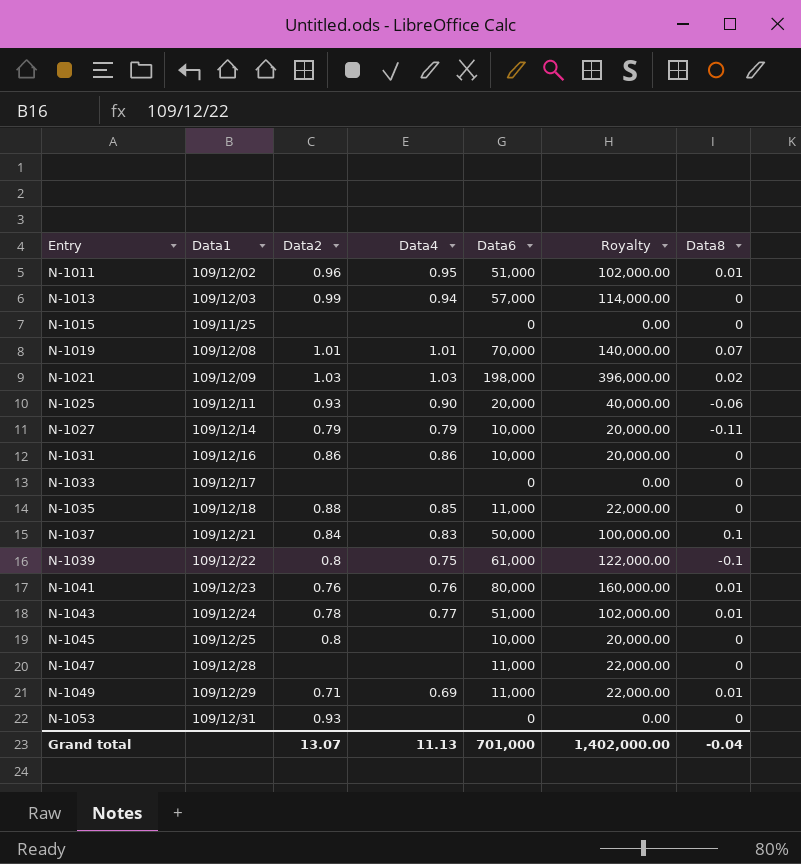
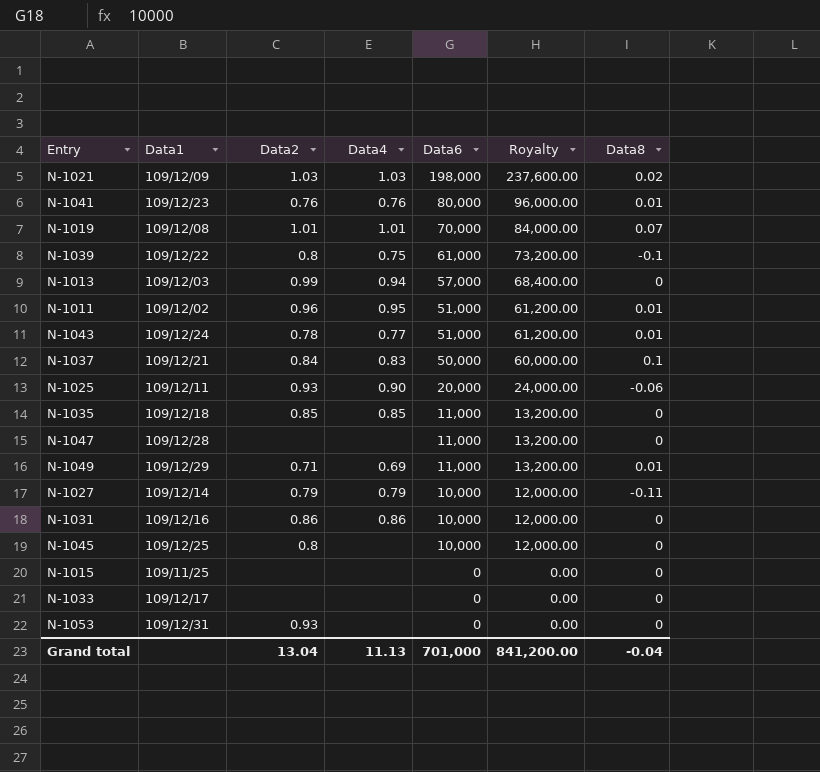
row order: Entry ascending -> Data6 descending
column Royalty | formula: [Data6] * 2 -> [Data6] * 1.2
N-1035 | Data2: 0.88 -> 0.85
Grand total | Data2: 13.07 -> 13.04
Grand total | Royalty: 1,402,000.00 -> 841,200.00

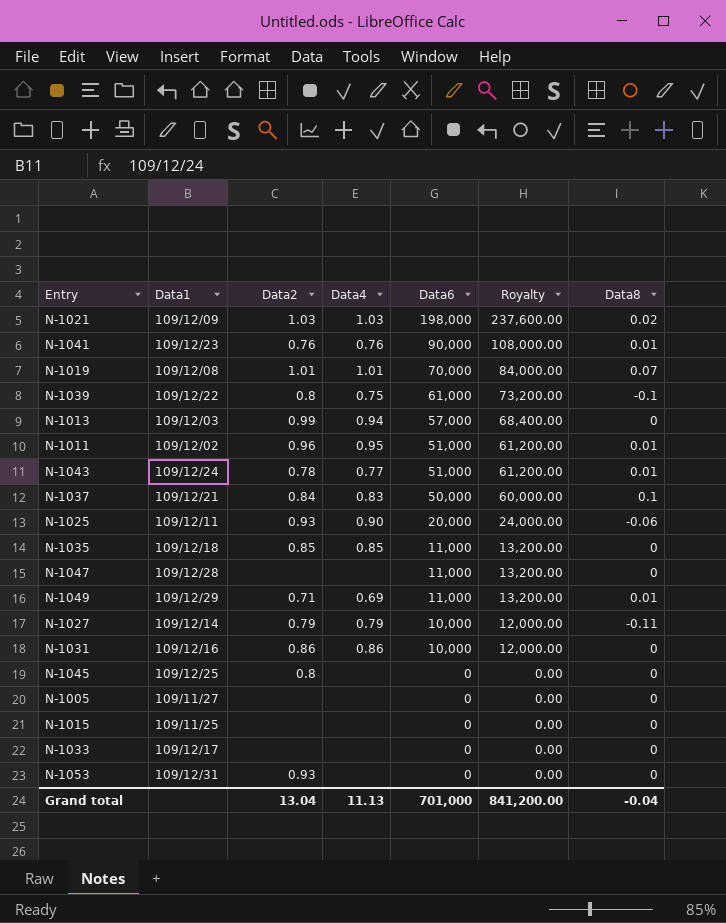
N-1041 | Data6: 80,000 -> 90,000
N-1041 | Royalty: 96,000.00 -> 108,000.00
N-1045 | Data6: 10,000 -> 0
N-1045 | Royalty: 12,000.00 -> 0.00
row N-1005: none -> 109/11/27 | none | none | 0 | 0.00 | 0

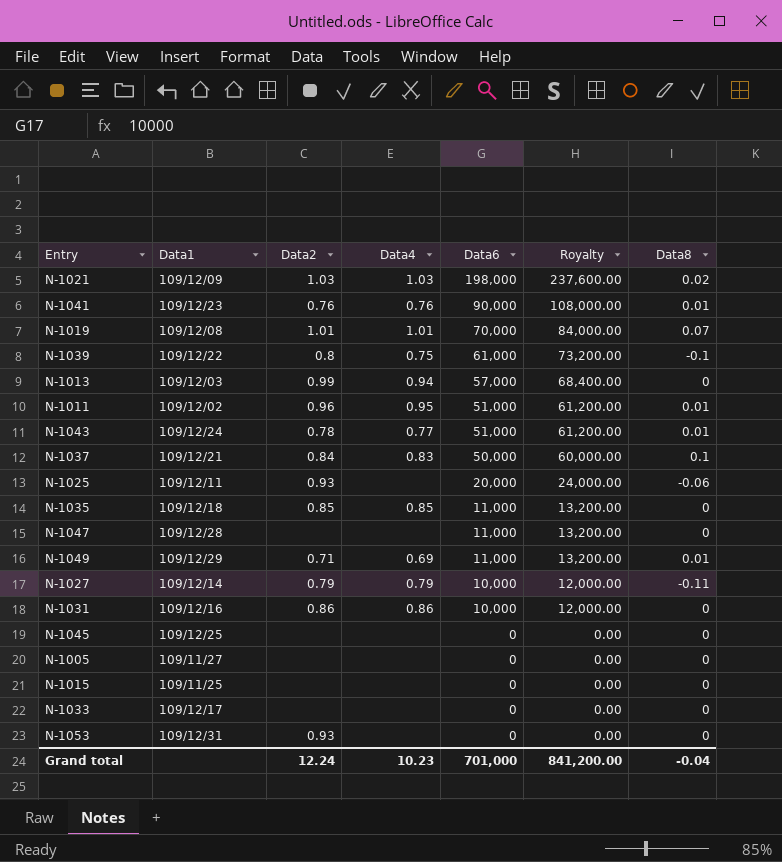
N-1025 | Data4: 0.90 -> none
N-1045 | Data2: 0.8 -> none
Grand total | Data2: 13.04 -> 12.24
Grand total | Data4: 11.13 -> 10.23

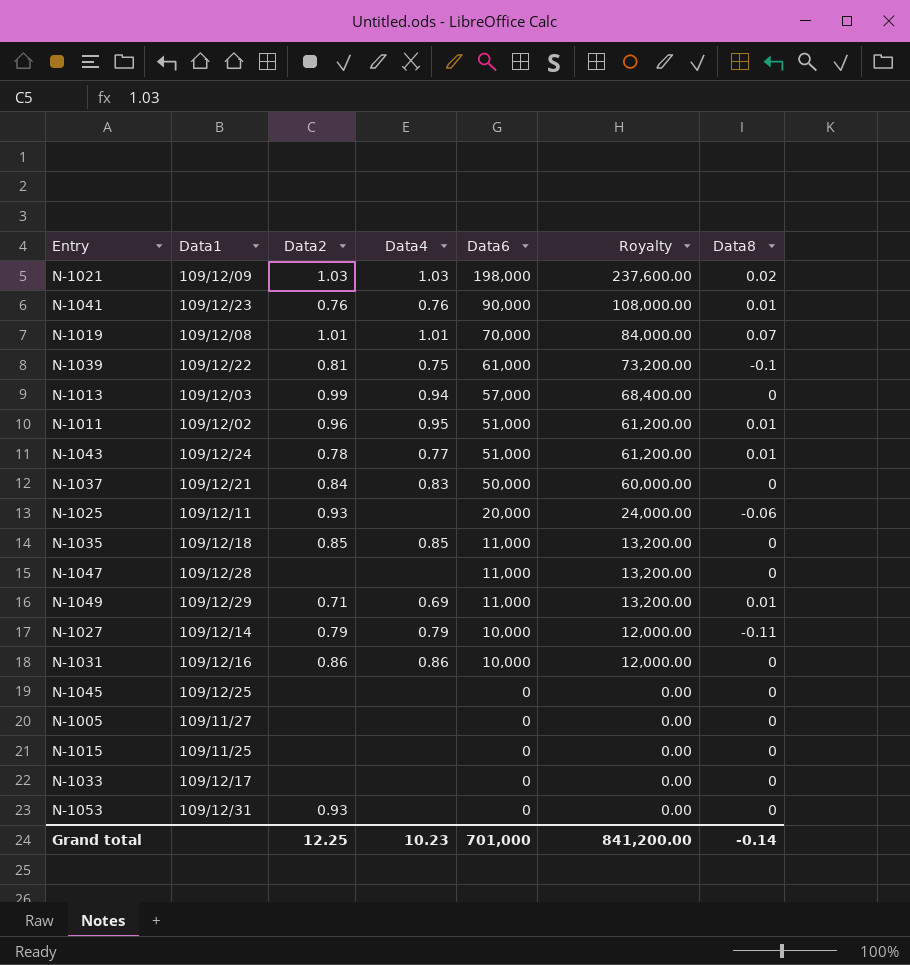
N-1039 | Data2: 0.8 -> 0.81
N-1037 | Data8: 0.1 -> 0
Grand total | Data2: 12.24 -> 12.25
Grand total | Data8: -0.04 -> -0.14

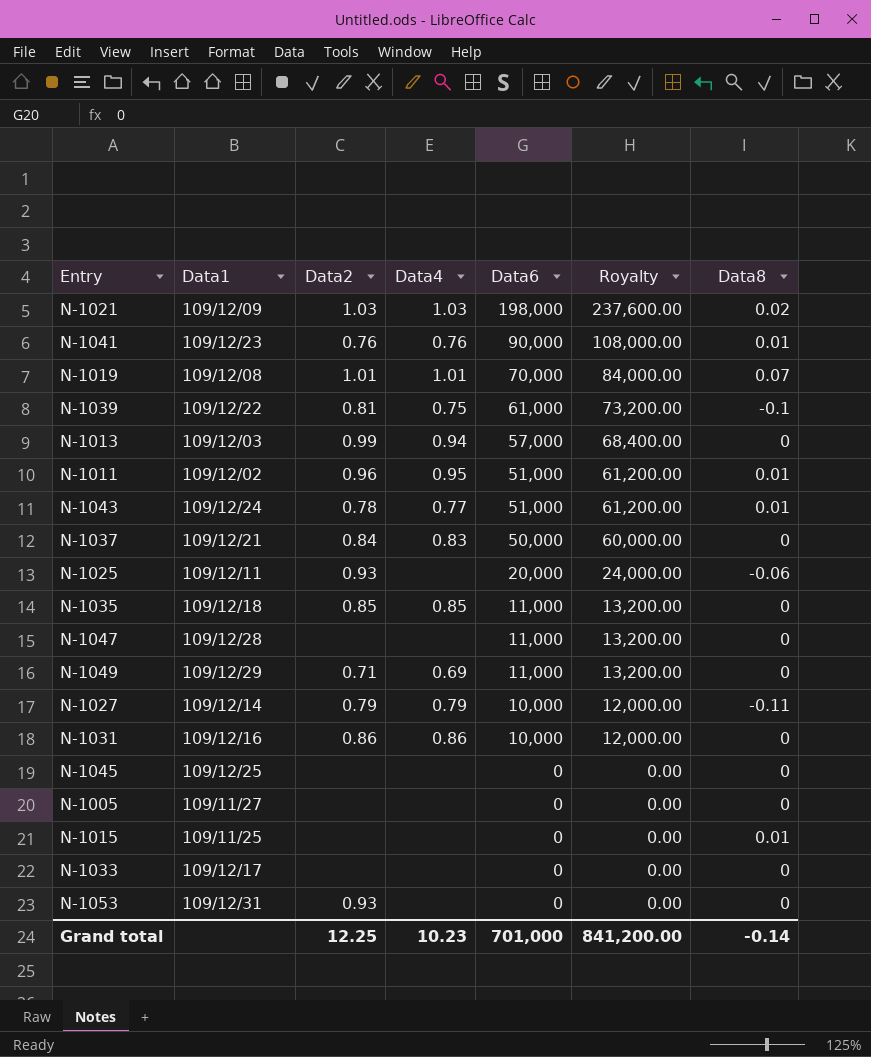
N-1049 | Data8: 0.01 -> 0
N-1015 | Data8: 0 -> 0.01

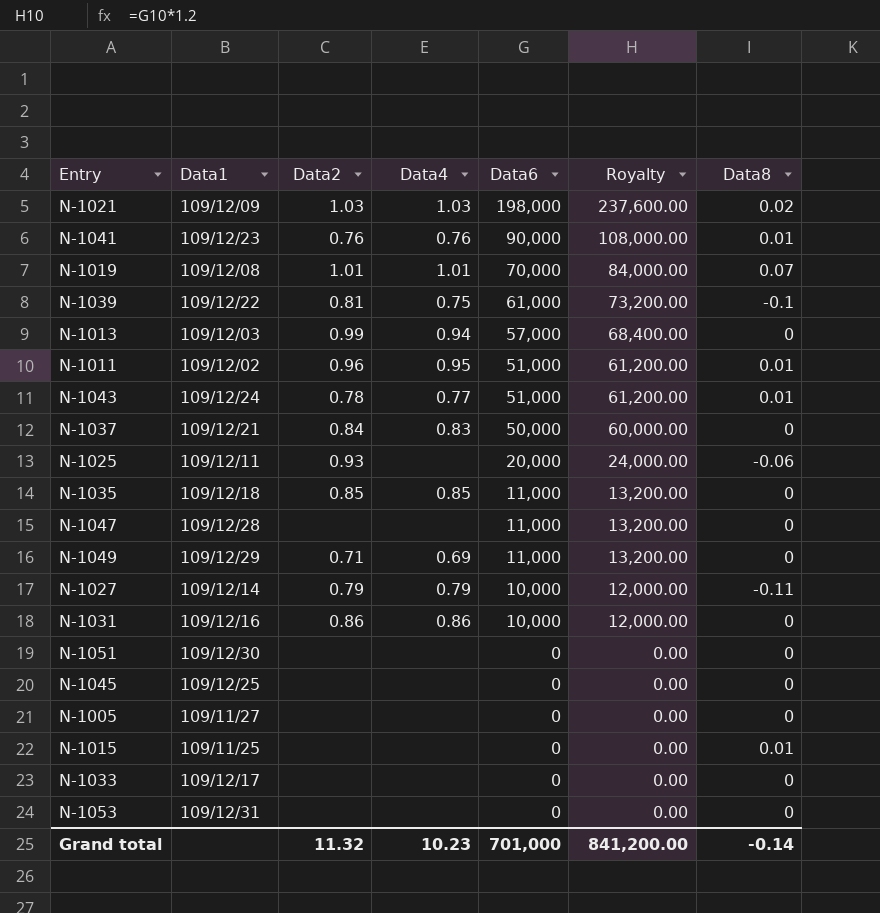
row N-1051: none -> 109/12/30 | none | none | 0 | 0.00 | 0
N-1053 | Data2: 0.93 -> none
Grand total | Data2: 12.25 -> 11.32

